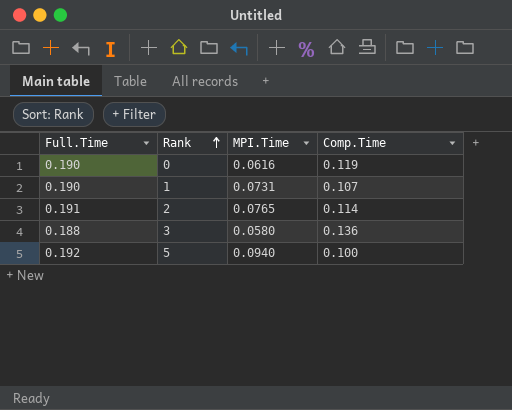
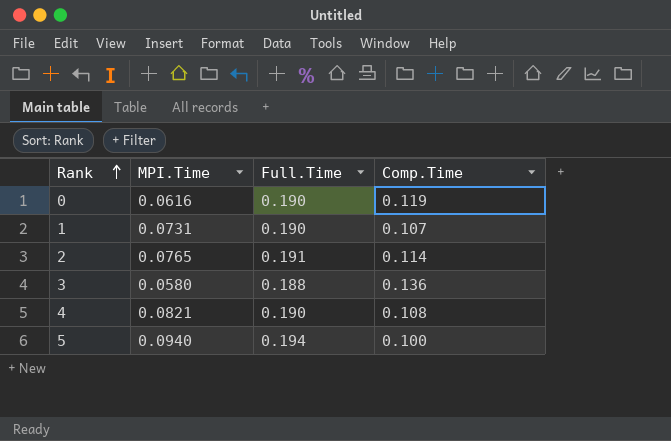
column Full.Time | position: 1 -> 3
row 4: none -> 0.0821 | 0.190 | 0.108
5 | Full.Time: 0.192 -> 0.194

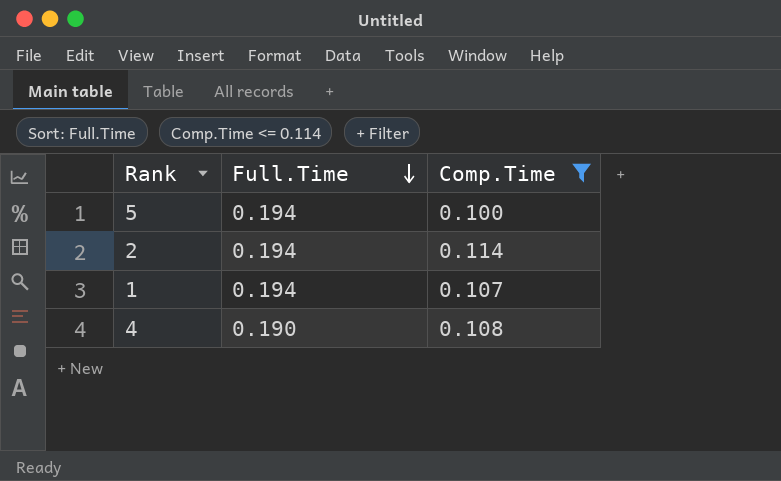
filter: none -> Comp.Time <= 0.114
row order: Rank ascending -> Full.Time descending
column MPI.Time | position: 2 -> none
2 | Full.Time: 0.191 -> 0.194
1 | Full.Time: 0.190 -> 0.194

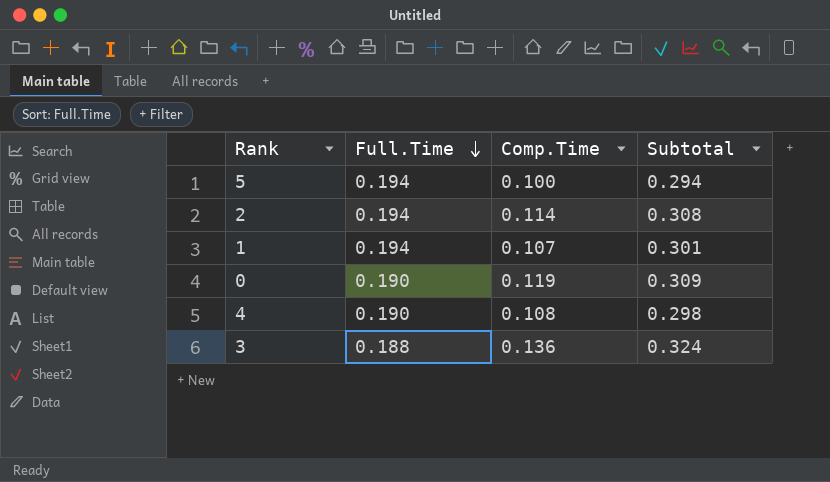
filter: Comp.Time <= 0.114 -> none
column Subtotal | formula: none -> [Full.Time] + [Comp.Time]

